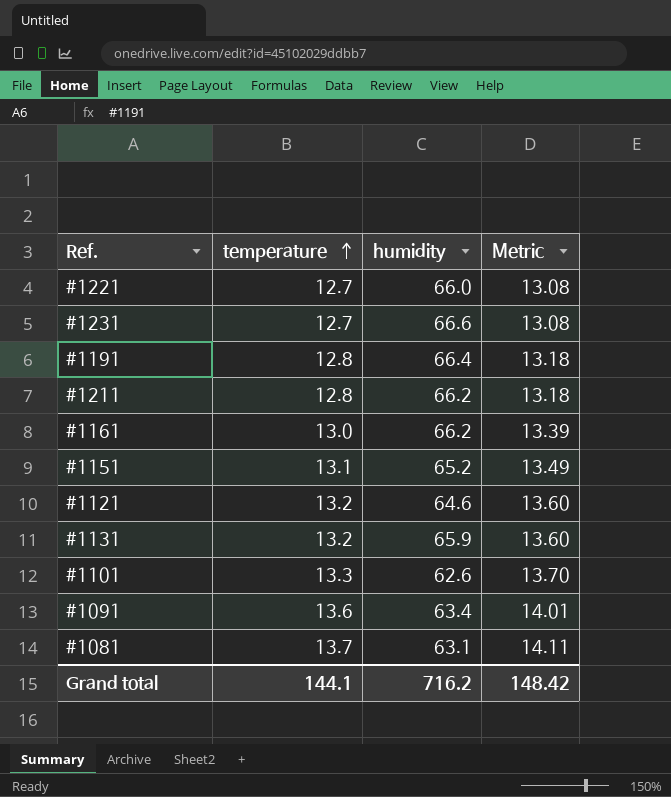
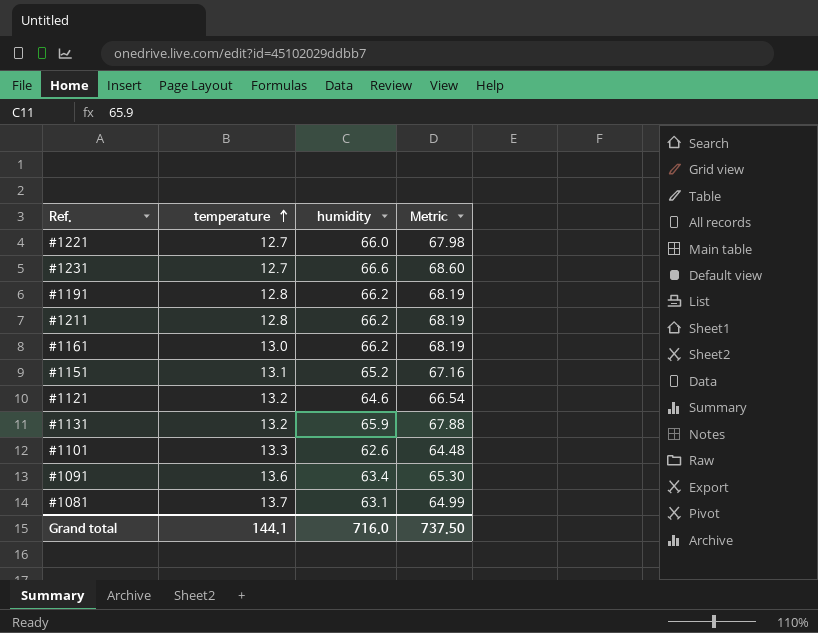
column Metric | formula: [temperature] * 1.03 -> [humidity] * 1.03
#1191 | humidity: 66.4 -> 66.2
Grand total | humidity: 716.2 -> 716.0
Grand total | Metric: 148.42 -> 737.50

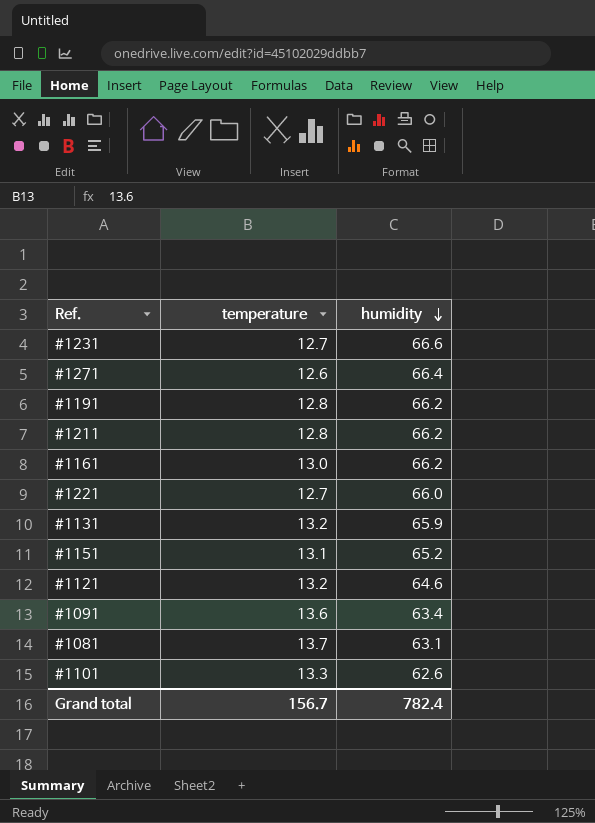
row order: temperature ascending -> humidity descending
column Metric | formula: [humidity] * 1.03 -> none
row #1271: none -> 12.6 | 66.4
Grand total | temperature: 144.1 -> 156.7
Grand total | humidity: 716.0 -> 782.4

